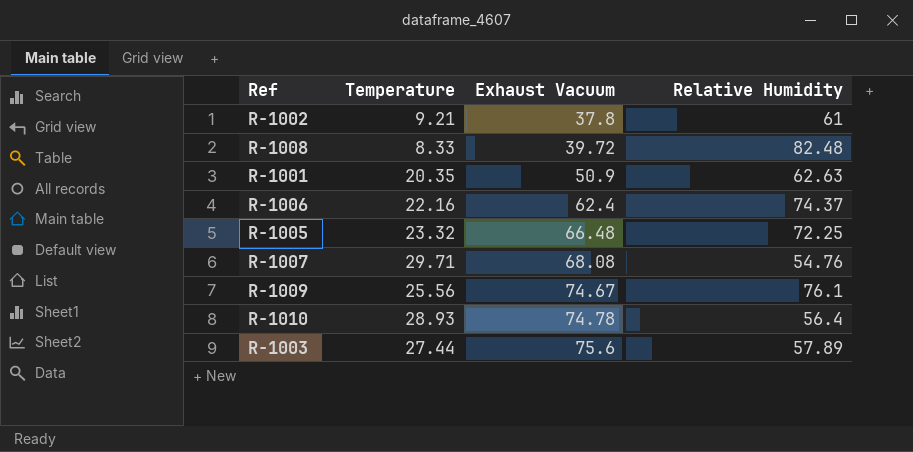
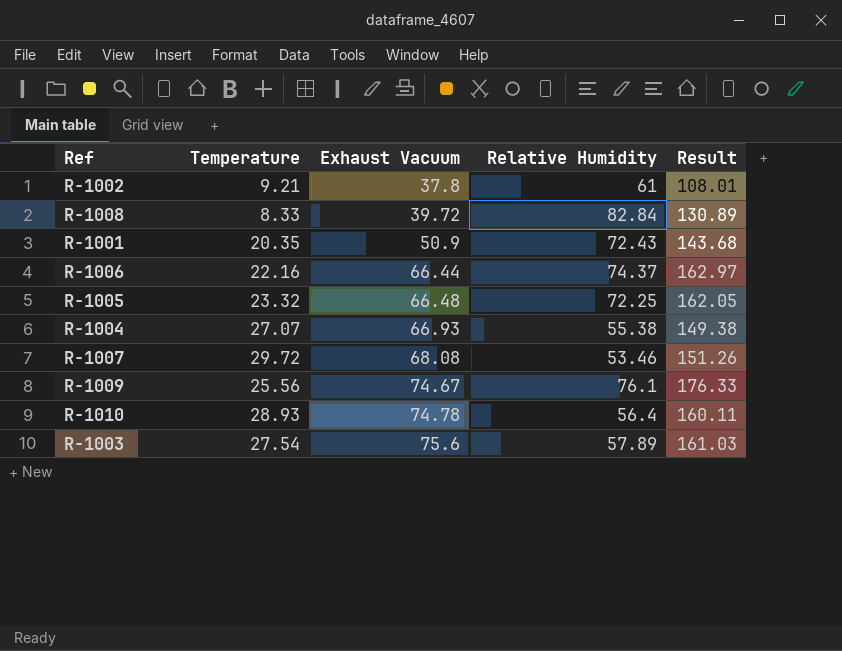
column Result | formula: none -> [Temperature] + [Exhaust Vacuum] + [Relative Humidity]
R-1008 | Relative Humidity: 82.48 -> 82.84
R-1001 | Relative Humidity: 62.63 -> 72.43
R-1006 | Exhaust Vacuum: 62.4 -> 66.44
row R-1004: none -> 27.07 | 66.93 | 55.38 | 149.38
R-1007 | Temperature: 29.71 -> 29.72
R-1007 | Relative Humidity: 54.76 -> 53.46
R-1003 | Temperature: 27.44 -> 27.54

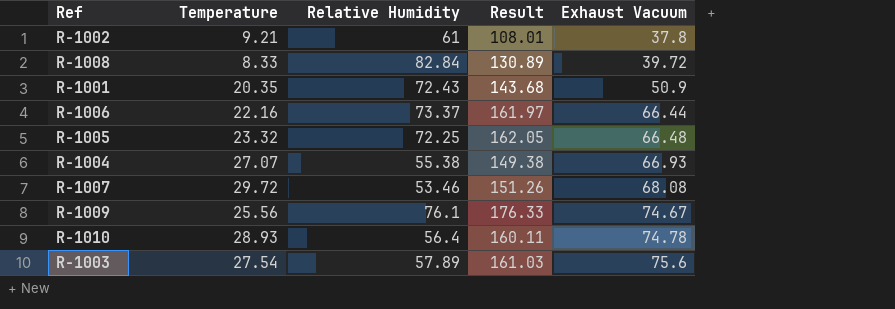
column Exhaust Vacuum | position: 3 -> 5
R-1006 | Relative Humidity: 74.37 -> 73.37
R-1006 | Result: 162.97 -> 161.97

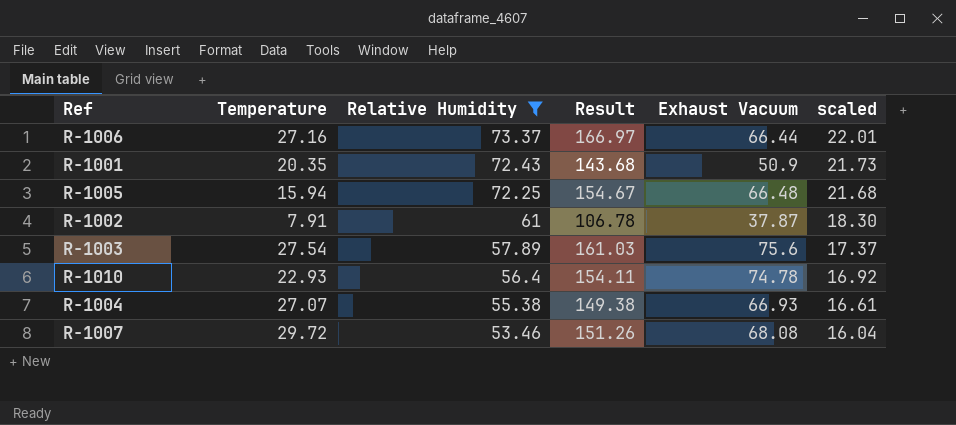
filter: none -> Relative Humidity <= 73.37
row order: Exhaust Vacuum ascending -> Relative Humidity descending
column scaled | formula: none -> [Relative Humidity] * 0.3
R-1006 | Temperature: 22.16 -> 27.16
R-1006 | Result: 161.97 -> 166.97
R-1005 | Temperature: 23.32 -> 15.94
R-1005 | Result: 162.05 -> 154.67
R-1002 | Temperature: 9.21 -> 7.91
R-1002 | Result: 108.01 -> 106.78
R-1002 | Exhaust Vacuum: 37.8 -> 37.87
R-1010 | Temperature: 28.93 -> 22.93
R-1010 | Result: 160.11 -> 154.11

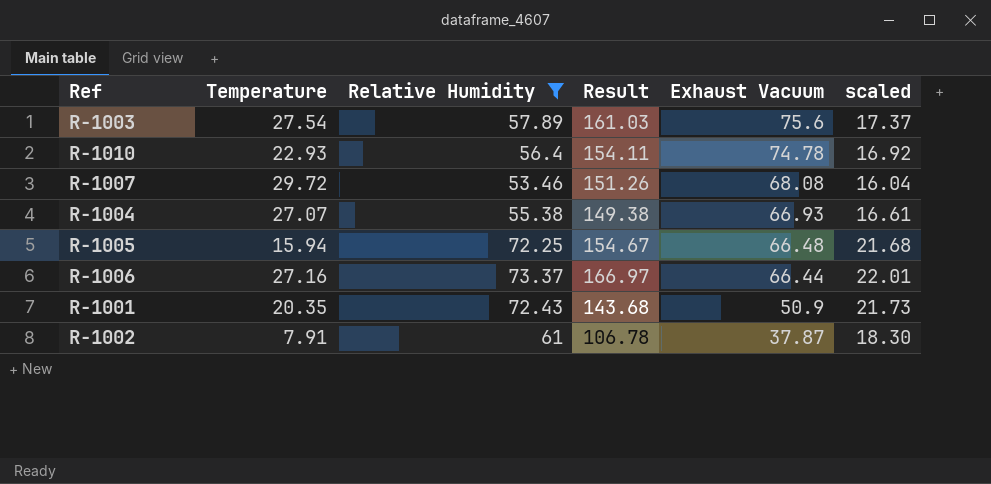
row order: Relative Humidity descending -> Exhaust Vacuum descending

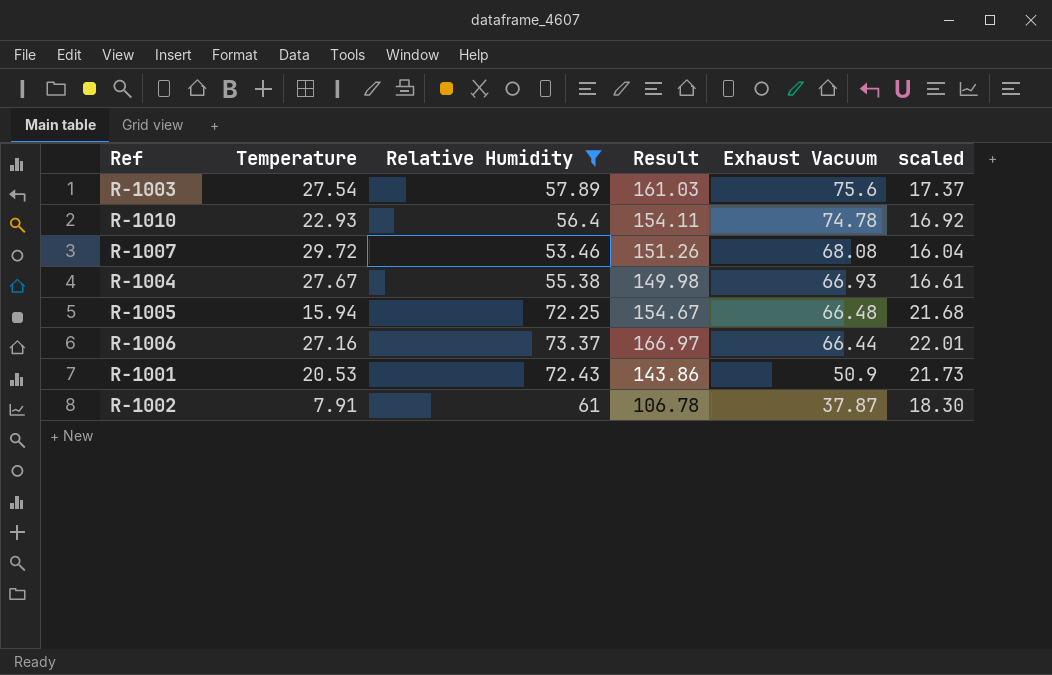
R-1004 | Temperature: 27.07 -> 27.67
R-1004 | Result: 149.38 -> 149.98
R-1001 | Temperature: 20.35 -> 20.53
R-1001 | Result: 143.68 -> 143.86

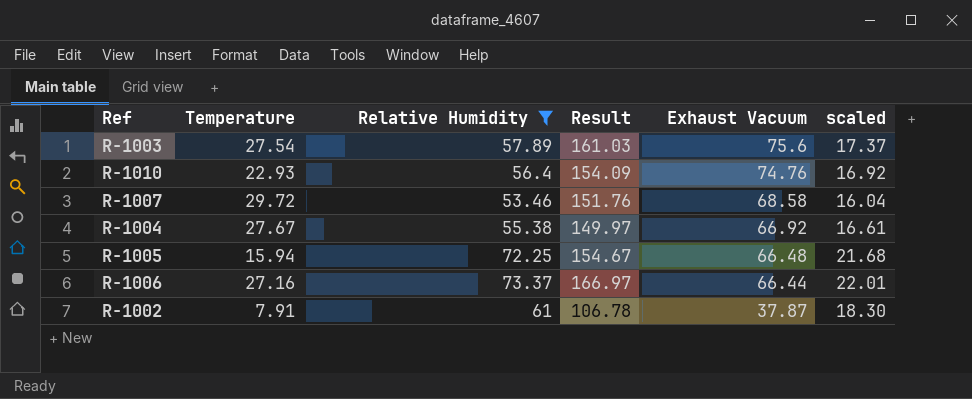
row R-1001: 20.53 | 72.43 | 143.86 | 50.9 | 21.73 -> none
R-1010 | Result: 154.11 -> 154.09
R-1010 | Exhaust Vacuum: 74.78 -> 74.76
R-1007 | Result: 151.26 -> 151.76
R-1007 | Exhaust Vacuum: 68.08 -> 68.58
R-1004 | Result: 149.98 -> 149.97
R-1004 | Exhaust Vacuum: 66.93 -> 66.92

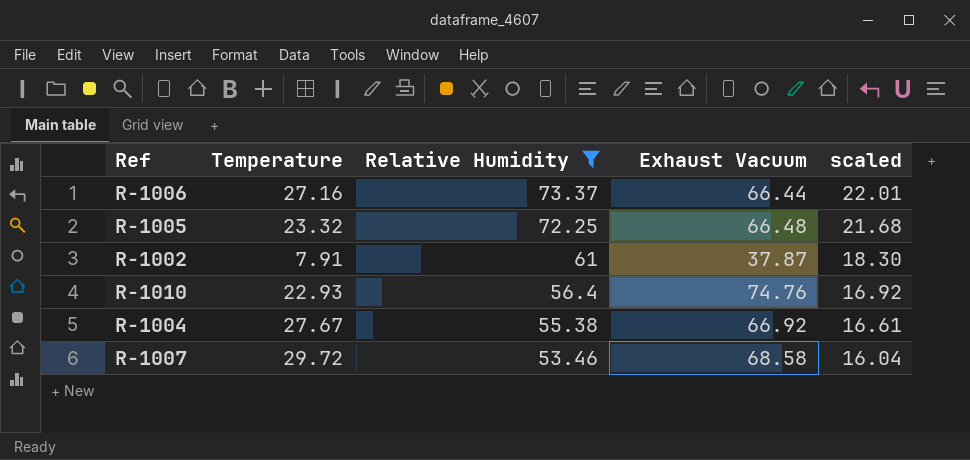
row order: Exhaust Vacuum descending -> Relative Humidity descending
column Result | formula: [Temperature] + [Relative Humidity] + [Exhaust Vacuum] -> none
row R-1003: 27.54 | 57.89 | 161.03 | 75.6 | 17.37 -> none
R-1005 | Temperature: 15.94 -> 23.32

